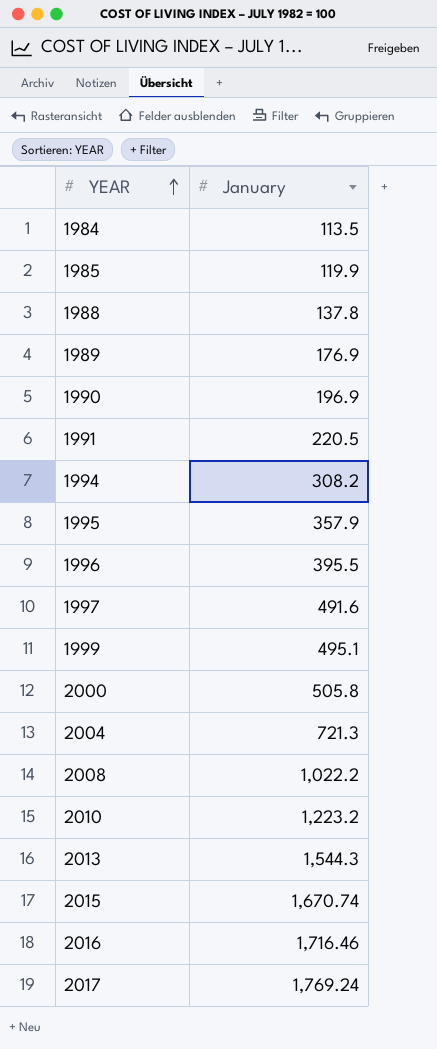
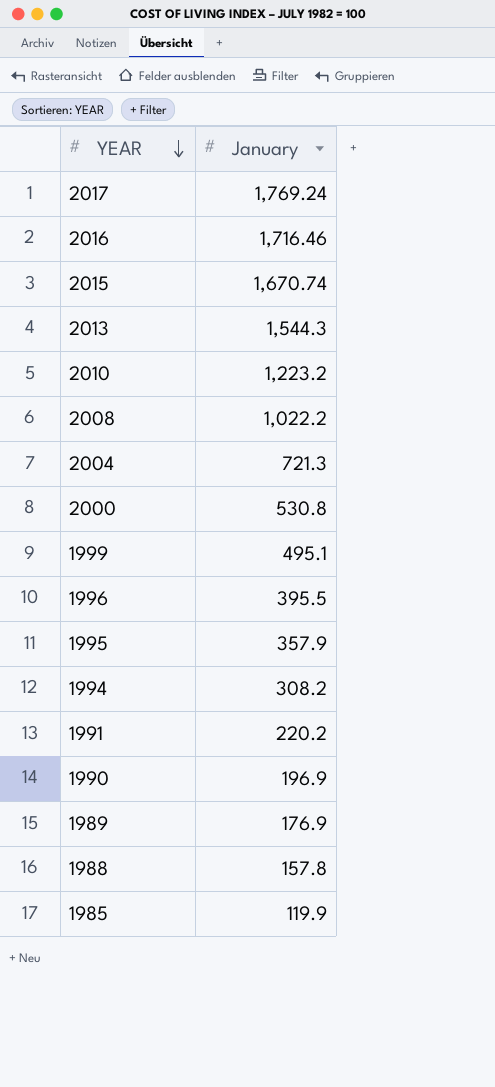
row order: YEAR ascending -> YEAR descending
row 1984: 113.5 -> none
row 1997: 491.6 -> none
2000 | January: 505.8 -> 530.8
1991 | January: 220.5 -> 220.2
1988 | January: 137.8 -> 157.8

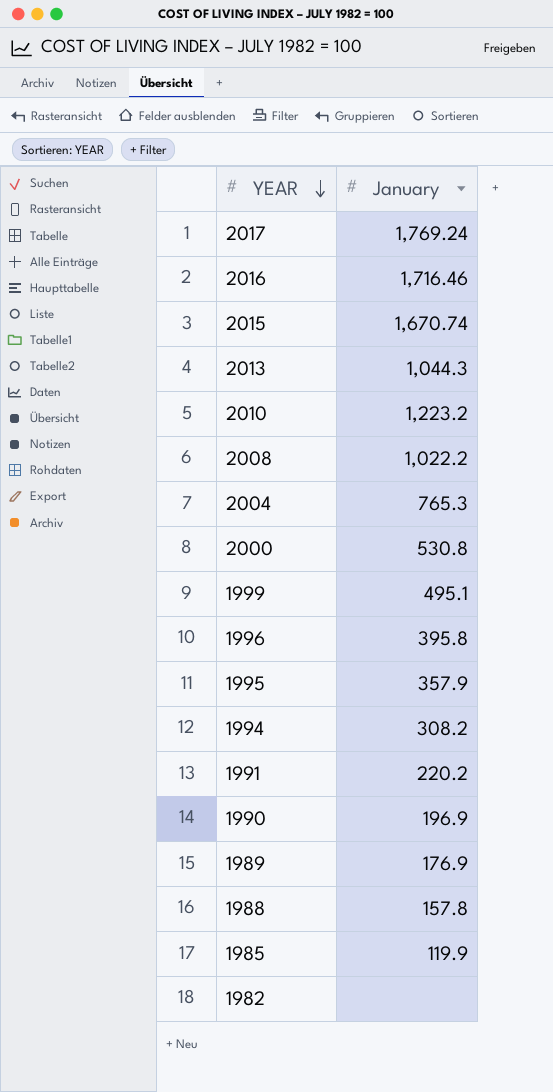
2013 | January: 1,544.3 -> 1,044.3
2004 | January: 721.3 -> 765.3
1996 | January: 395.5 -> 395.8
row 1982: none -> none

